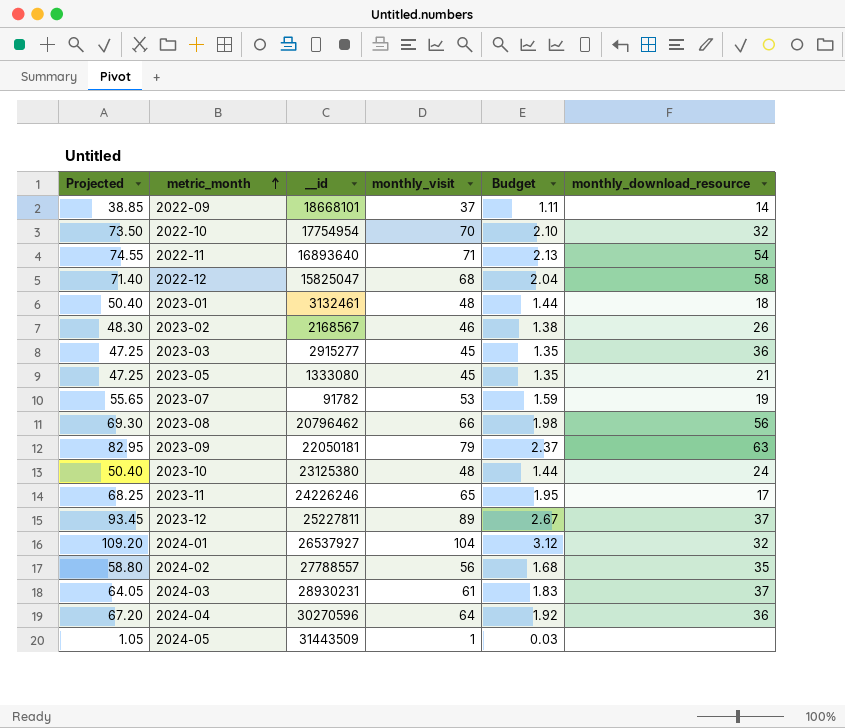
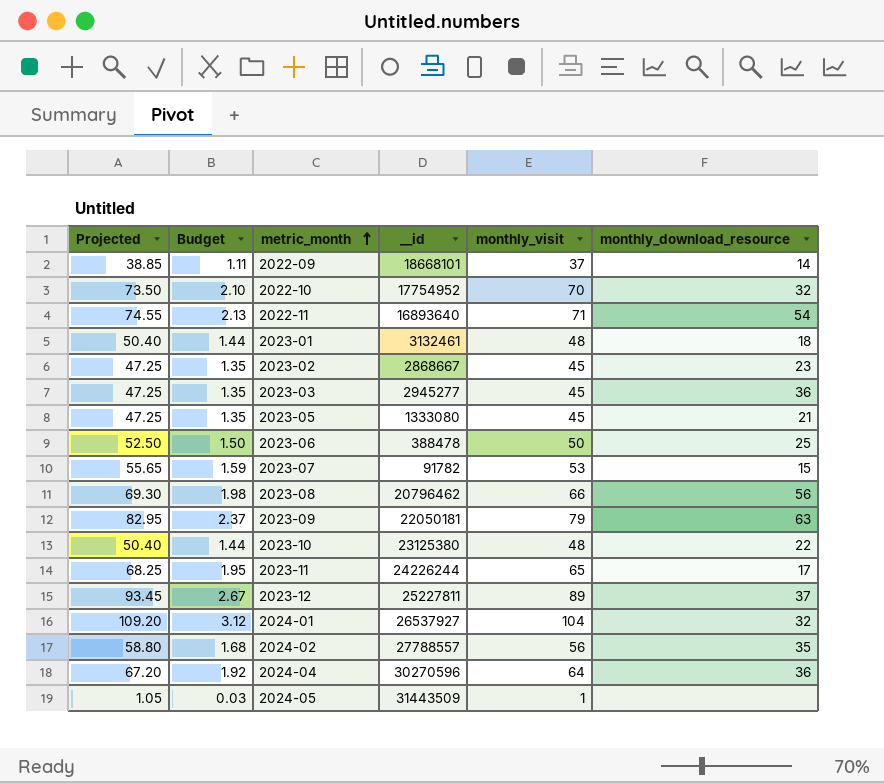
column Budget | position: 5 -> 2
row 2022-12: 71.40 | 15825047 | 68 | 2.04 | 58 -> none
row 2024-03: 64.05 | 28930231 | 61 | 1.83 | 37 -> none
2022-10 | __id: 17754954 -> 17754952
2023-02 | Projected: 48.30 -> 47.25
2023-02 | Budget: 1.38 -> 1.35
2023-02 | __id: 2168567 -> 2868667
2023-02 | monthly_visit: 46 -> 45
2023-02 | monthly_download_resource: 26 -> 23
2023-03 | __id: 2915277 -> 2945277
row 2023-06: none -> 52.50 | 1.50 | 388478 | 50 | 25
2023-07 | monthly_download_resource: 19 -> 15
2023-10 | monthly_download_resource: 24 -> 22
2023-11 | __id: 24226246 -> 24226244

